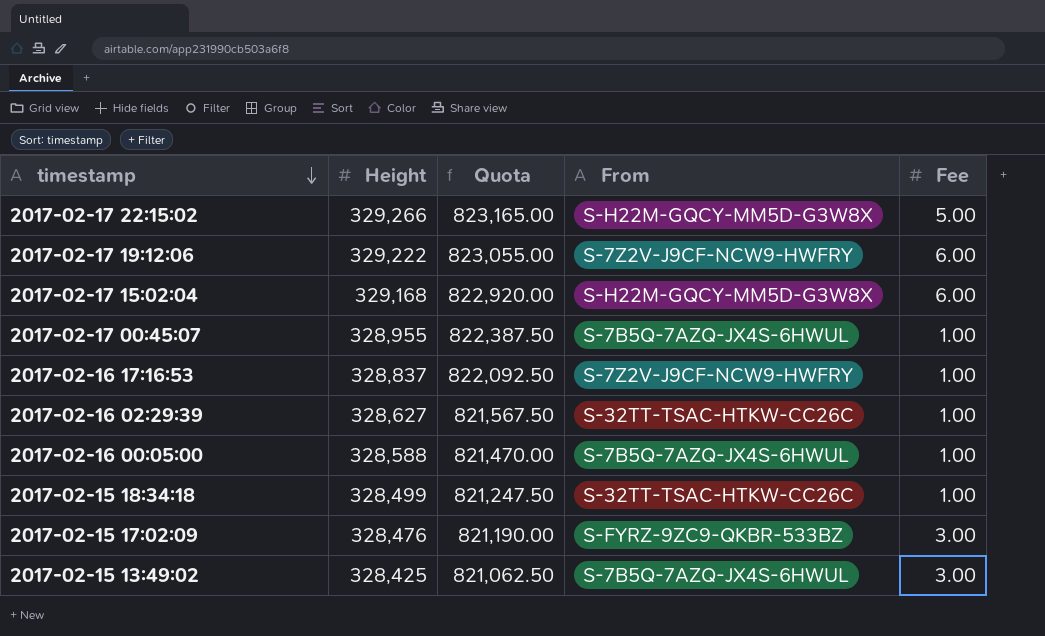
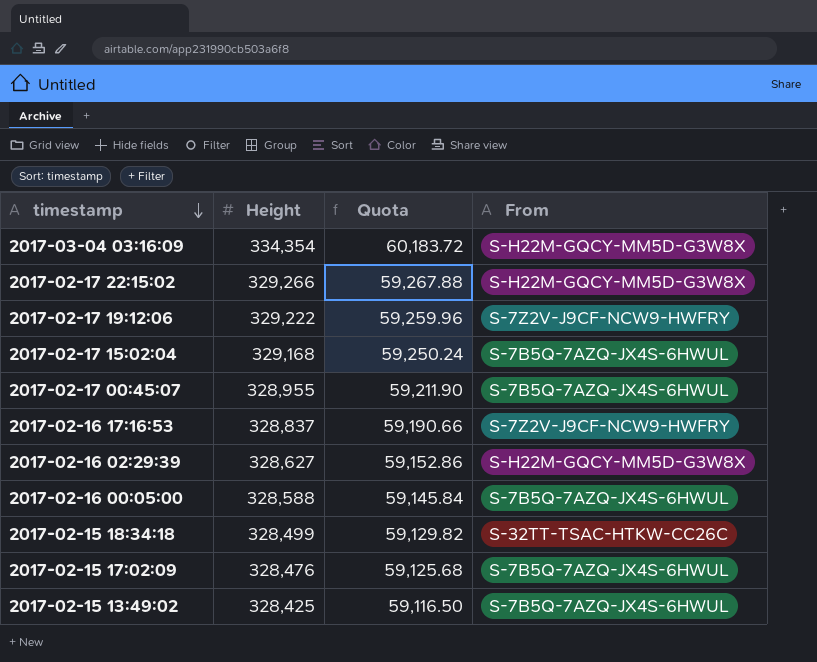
column Fee | position: 5 -> none
column Quota | formula: [Height] * 2.5 -> [Height] * 0.18
row 2017-03-04 03:16:09: none -> 334,354 | 60,183.72 | S-H22M-GQCY-MM5D-G3W8X
2017-02-17 15:02:04 | From: S-H22M-GQCY-MM5D-G3W8X -> S-7B5Q-7AZQ-JX4S-6HWUL
2017-02-16 02:29:39 | From: S-32TT-TSAC-HTKW-CC26C -> S-H22M-GQCY-MM5D-G3W8X
2017-02-15 17:02:09 | From: S-FYRZ-9ZC9-QKBR-533BZ -> S-7B5Q-7AZQ-JX4S-6HWUL

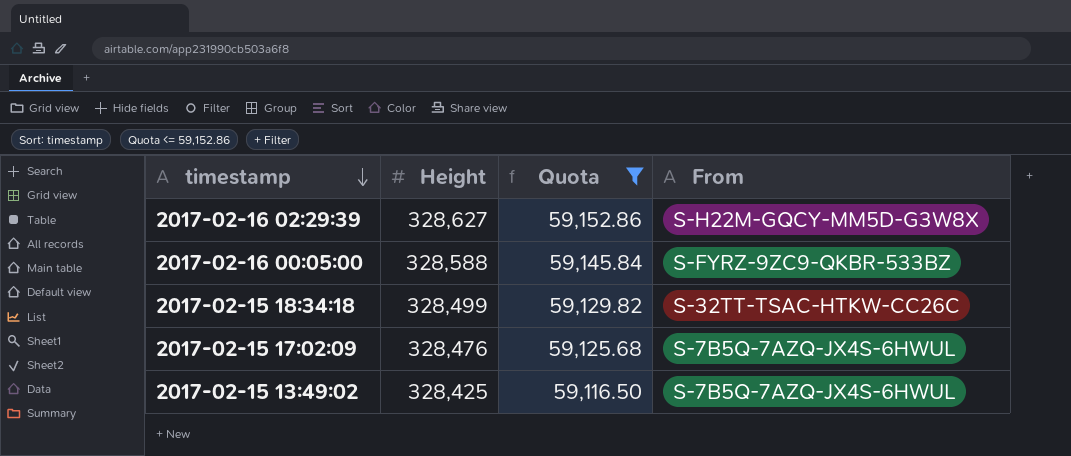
filter: none -> Quota <= 59,152.86
2017-02-16 00:05:00 | From: S-7B5Q-7AZQ-JX4S-6HWUL -> S-FYRZ-9ZC9-QKBR-533BZ

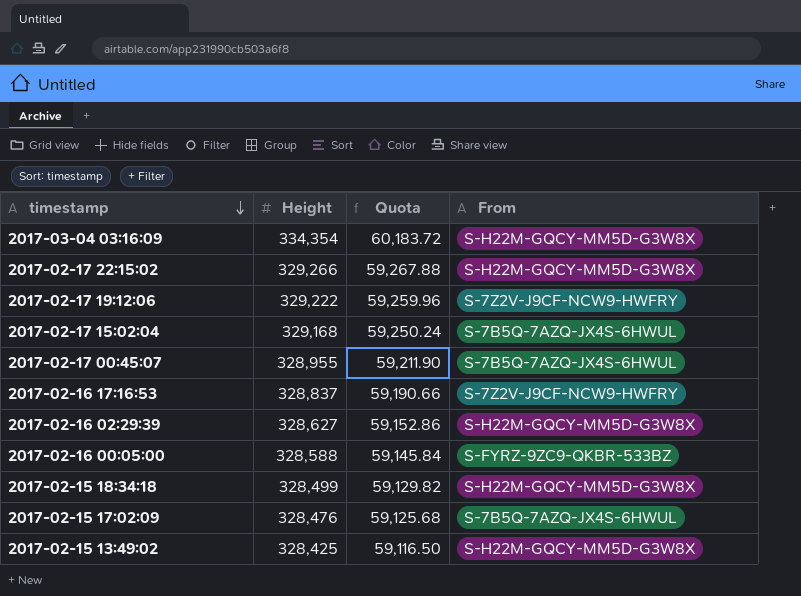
filter: Quota <= 59,152.86 -> none
2017-02-15 18:34:18 | From: S-32TT-TSAC-HTKW-CC26C -> S-H22M-GQCY-MM5D-G3W8X
2017-02-15 13:49:02 | From: S-7B5Q-7AZQ-JX4S-6HWUL -> S-H22M-GQCY-MM5D-G3W8X

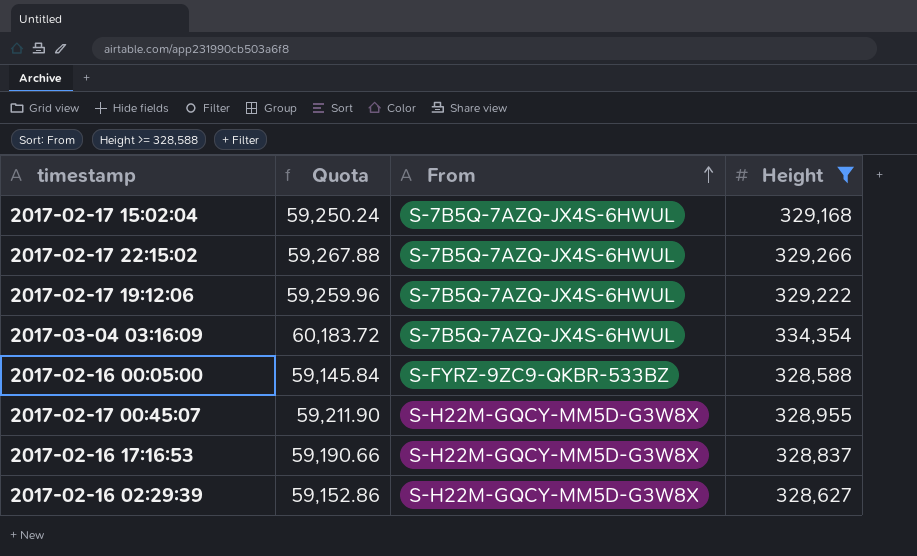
filter: none -> Height >= 328,588
row order: timestamp descending -> From ascending
column Height | position: 2 -> 4
2017-02-17 22:15:02 | From: S-H22M-GQCY-MM5D-G3W8X -> S-7B5Q-7AZQ-JX4S-6HWUL
2017-02-17 19:12:06 | From: S-7Z2V-J9CF-NCW9-HWFRY -> S-7B5Q-7AZQ-JX4S-6HWUL
2017-03-04 03:16:09 | From: S-H22M-GQCY-MM5D-G3W8X -> S-7B5Q-7AZQ-JX4S-6HWUL
2017-02-17 00:45:07 | From: S-7B5Q-7AZQ-JX4S-6HWUL -> S-H22M-GQCY-MM5D-G3W8X
2017-02-16 17:16:53 | From: S-7Z2V-J9CF-NCW9-HWFRY -> S-H22M-GQCY-MM5D-G3W8X

